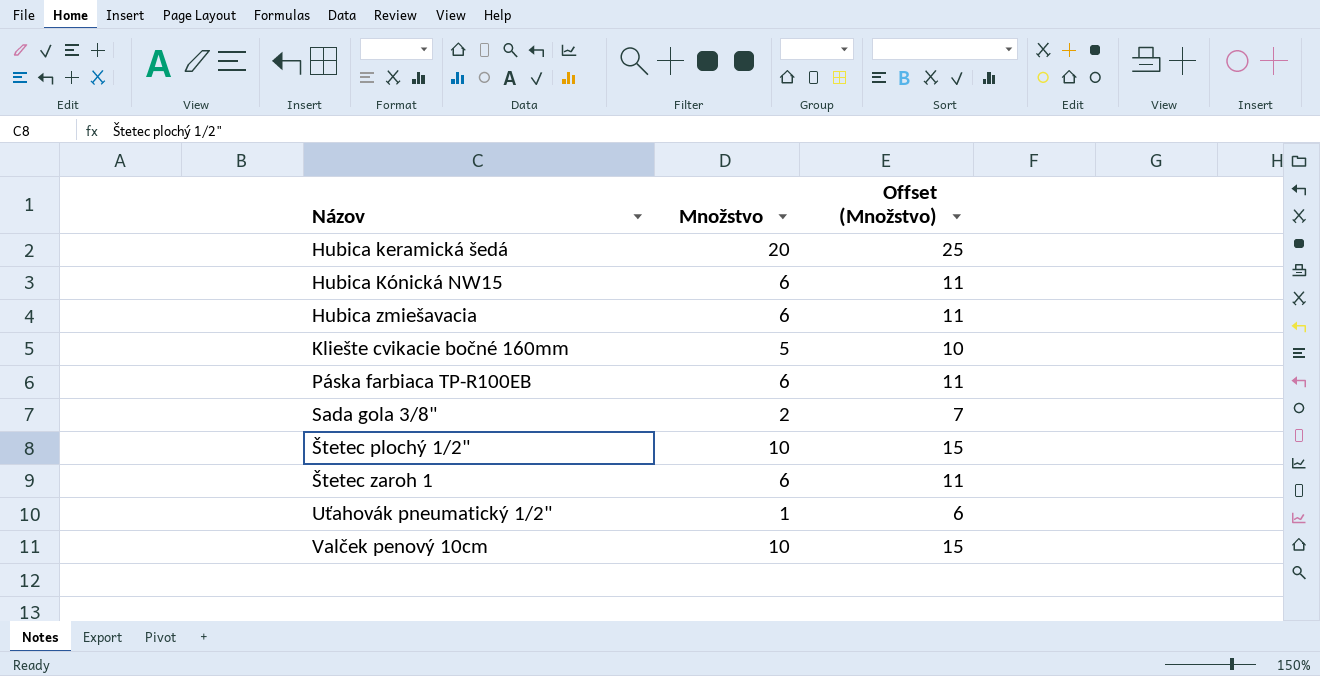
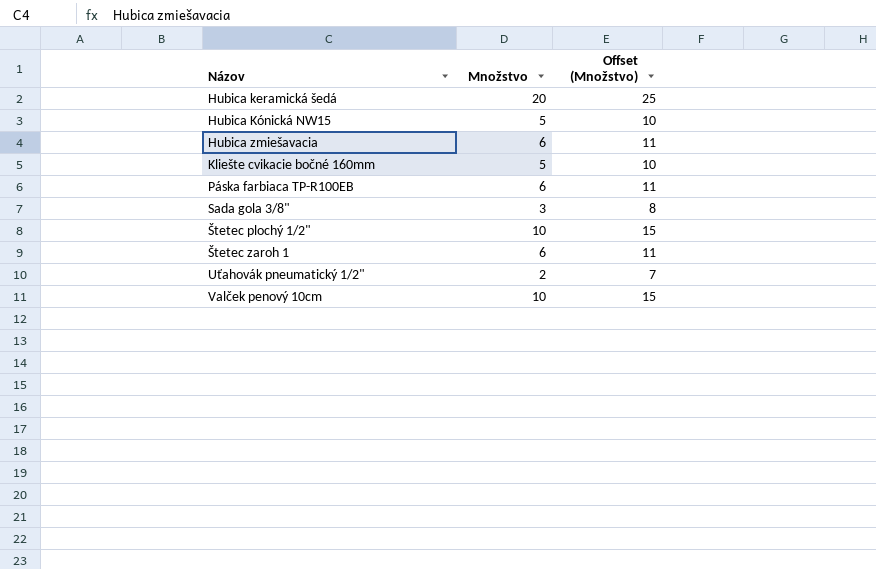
Hubica Kónická NW15 | Množstvo: 6 -> 5
Hubica Kónická NW15 | Offset (Množstvo): 11 -> 10
Sada gola 3/8" | Množstvo: 2 -> 3
Sada gola 3/8" | Offset (Množstvo): 7 -> 8
Uťahovák pneumatický 1/2" | Množstvo: 1 -> 2
Uťahovák pneumatický 1/2" | Offset (Množstvo): 6 -> 7

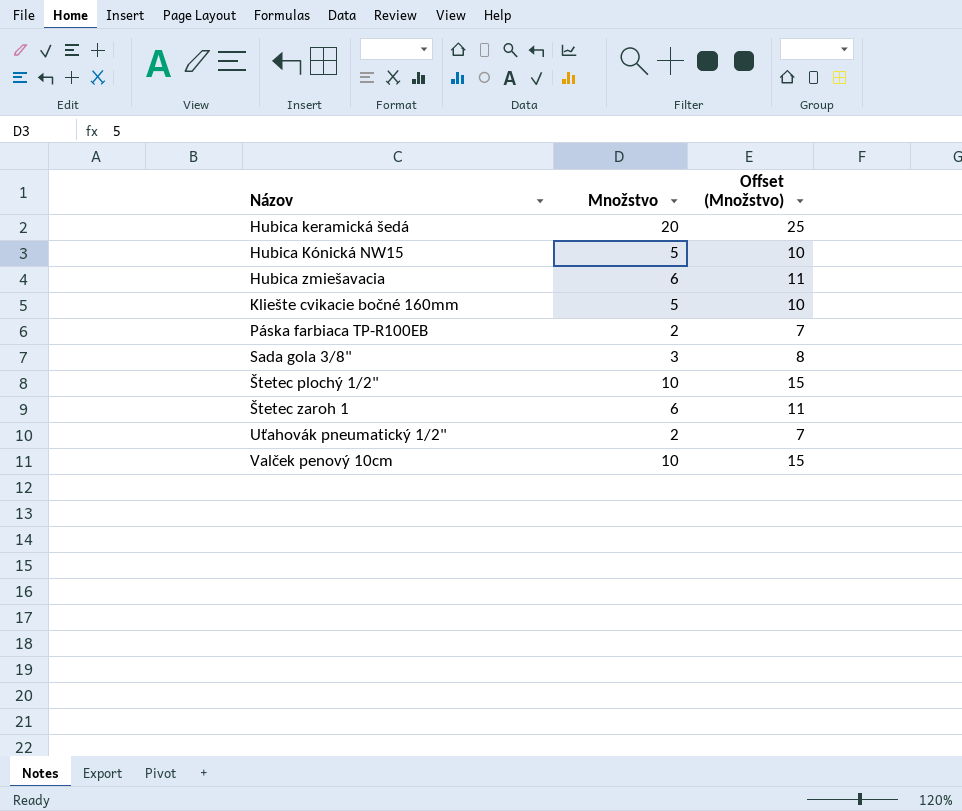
Páska farbiaca TP-R100EB | Množstvo: 6 -> 2
Páska farbiaca TP-R100EB | Offset (Množstvo): 11 -> 7

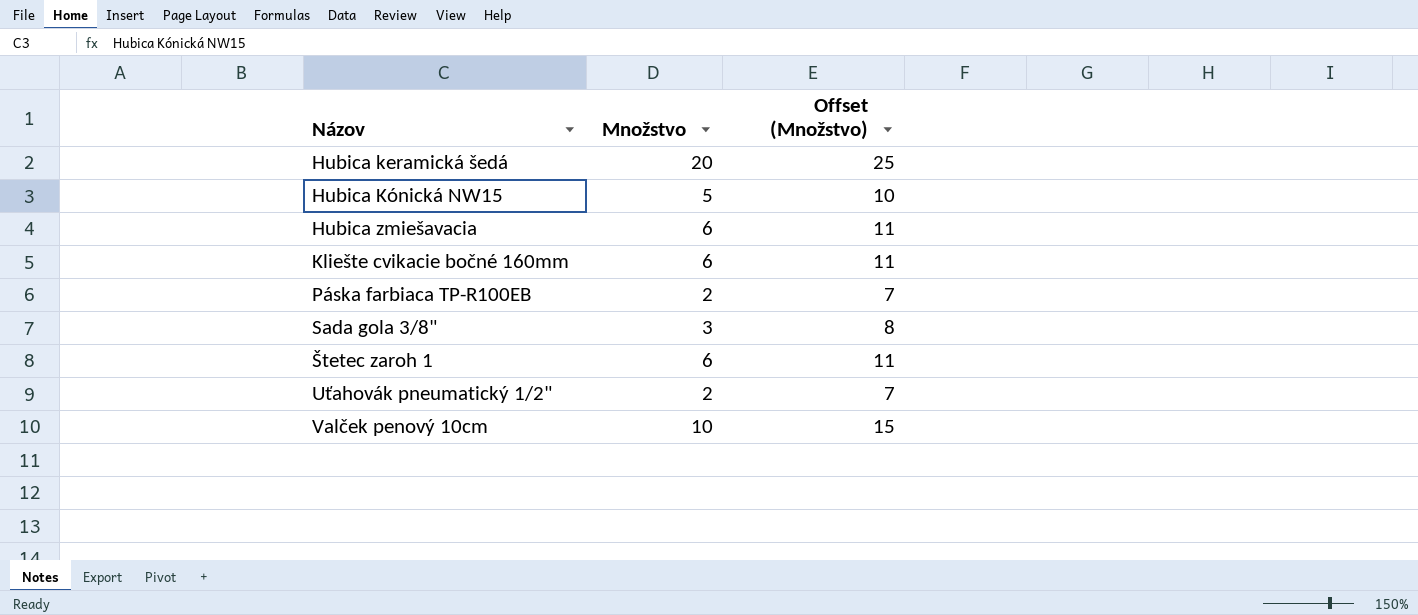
row Štetec plochý 1/2": 10 | 15 -> none
Kliešte cvikacie bočné 160mm | Množstvo: 5 -> 6
Kliešte cvikacie bočné 160mm | Offset (Množstvo): 10 -> 11

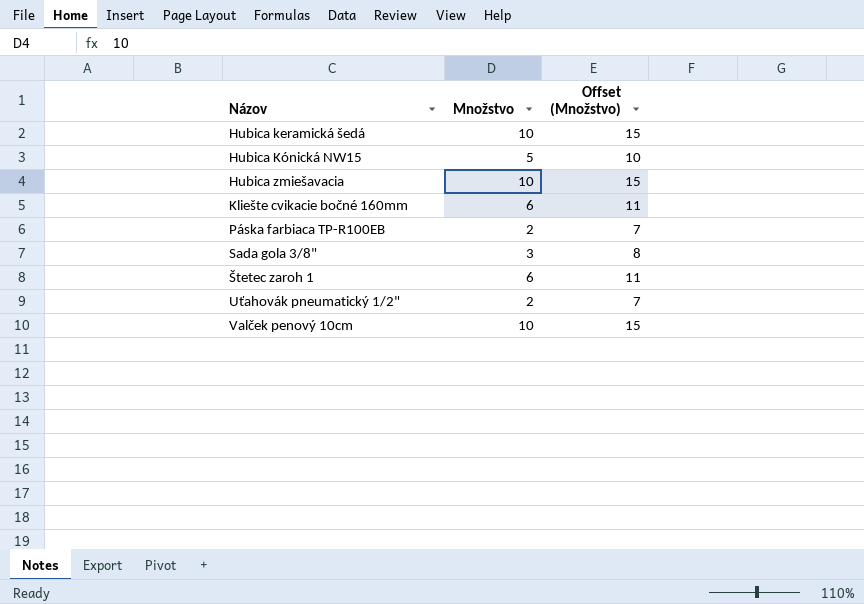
Hubica keramická šedá | Množstvo: 20 -> 10
Hubica keramická šedá | Offset (Množstvo): 25 -> 15
Hubica zmiešavacia | Množstvo: 6 -> 10
Hubica zmiešavacia | Offset (Množstvo): 11 -> 15

